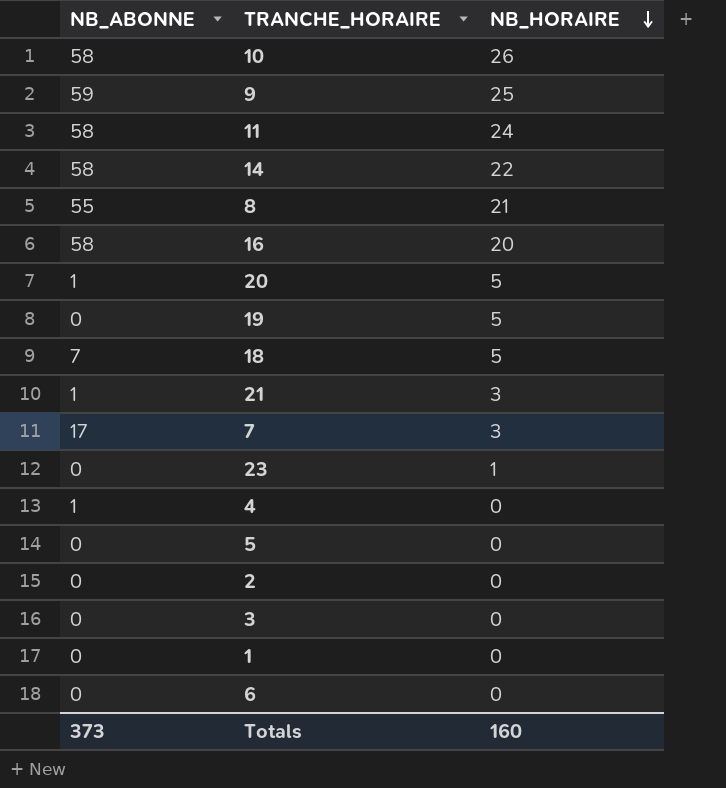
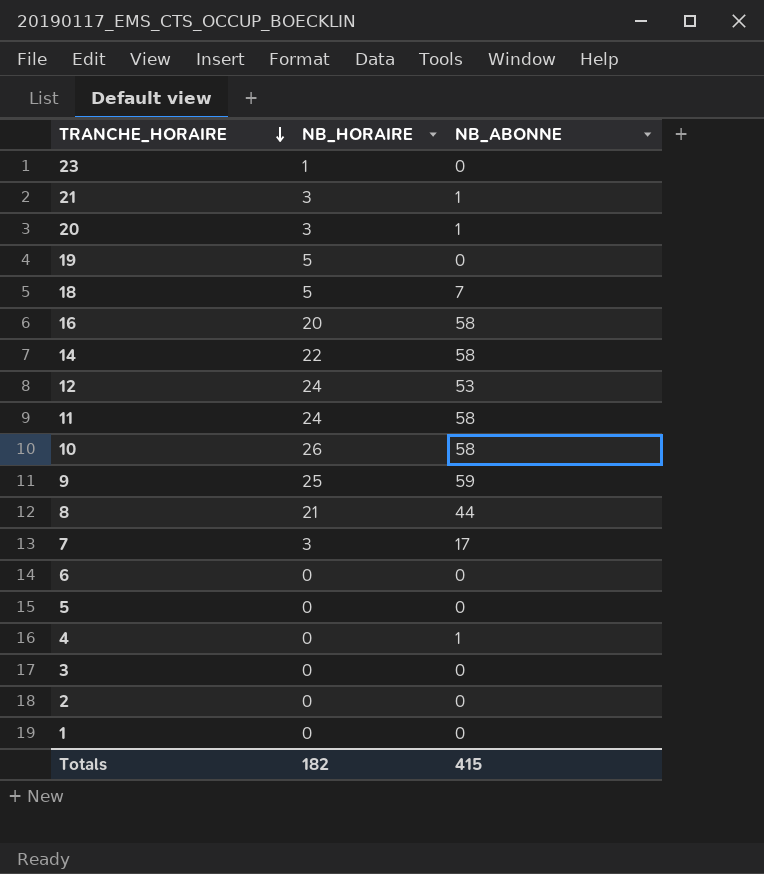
row order: NB_HORAIRE descending -> TRANCHE_HORAIRE descending
column NB_ABONNE | position: 1 -> 3
20 | NB_HORAIRE: 5 -> 3
row 12: none -> 24 | 53
8 | NB_ABONNE: 55 -> 44
Totals | NB_HORAIRE: 160 -> 182
Totals | NB_ABONNE: 373 -> 415

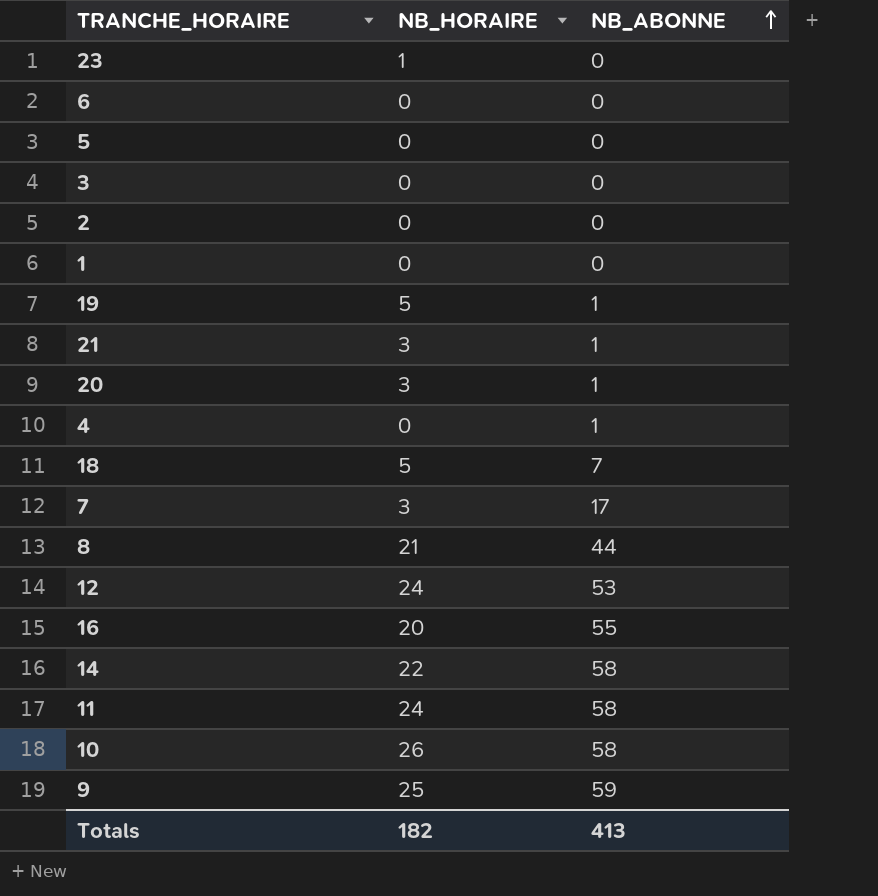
row order: TRANCHE_HORAIRE descending -> NB_ABONNE ascending
19 | NB_ABONNE: 0 -> 1
16 | NB_ABONNE: 58 -> 55
Totals | NB_ABONNE: 415 -> 413

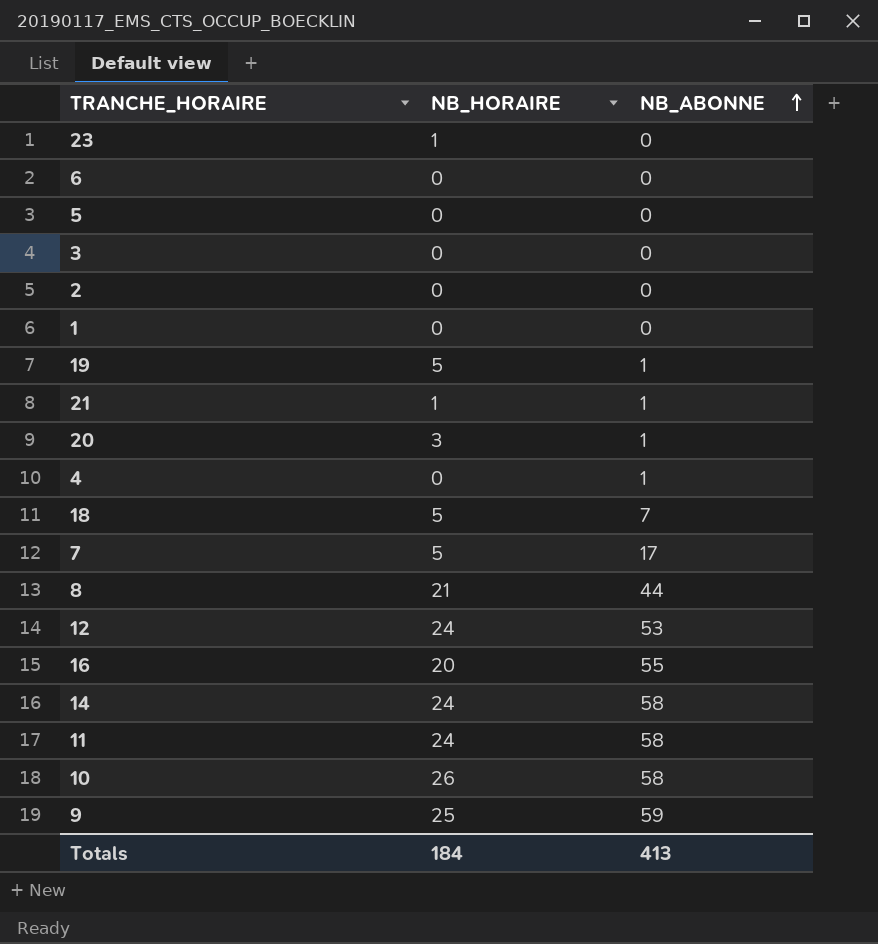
21 | NB_HORAIRE: 3 -> 1
7 | NB_HORAIRE: 3 -> 5
14 | NB_HORAIRE: 22 -> 24
Totals | NB_HORAIRE: 182 -> 184

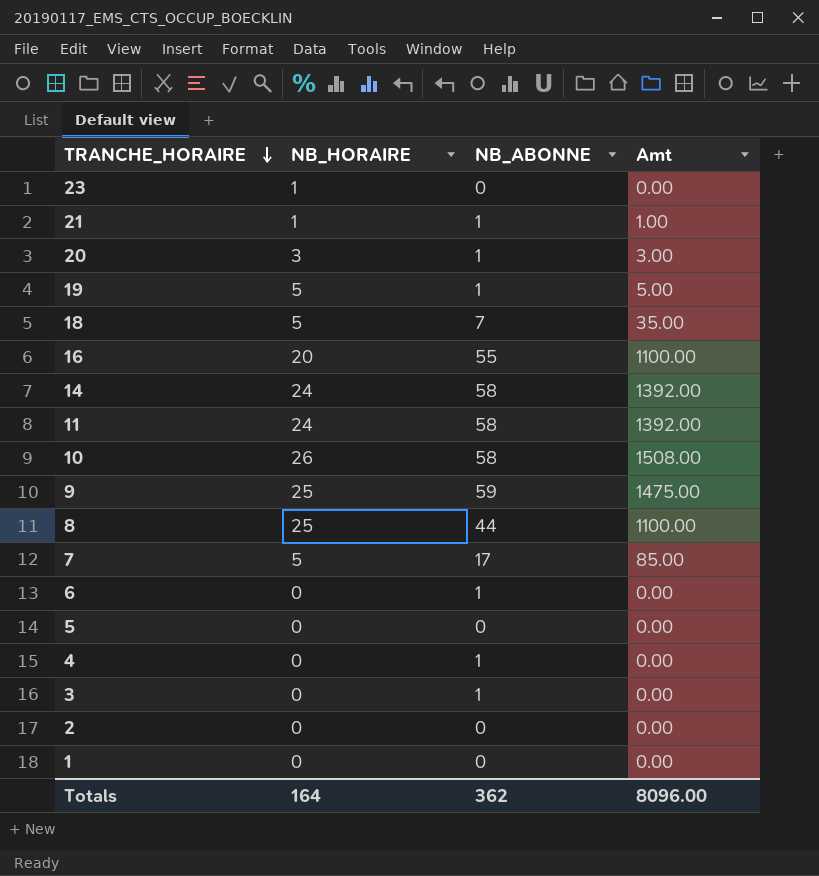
row order: NB_ABONNE ascending -> TRANCHE_HORAIRE descending
column Amt | formula: none -> [NB_HORAIRE] * [NB_ABONNE]
row 12: 24 | 53 -> none
8 | NB_HORAIRE: 21 -> 25
6 | NB_ABONNE: 0 -> 1
3 | NB_ABONNE: 0 -> 1
Totals | NB_HORAIRE: 184 -> 164
Totals | NB_ABONNE: 413 -> 362

